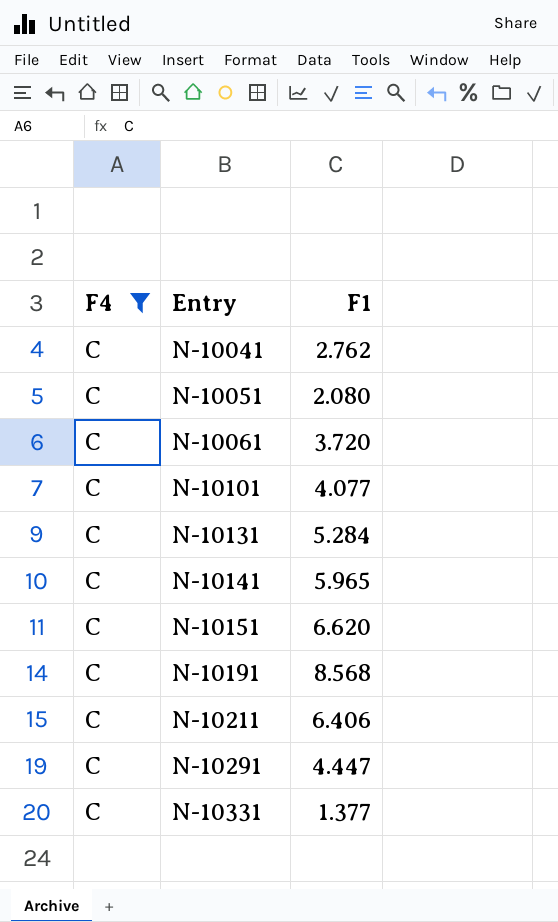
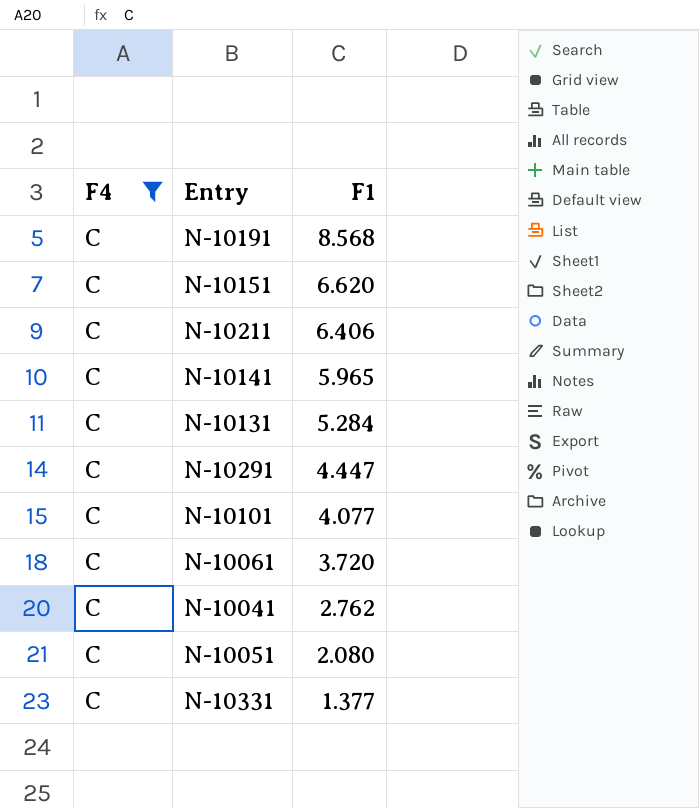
row order: Entry ascending -> F1 descending

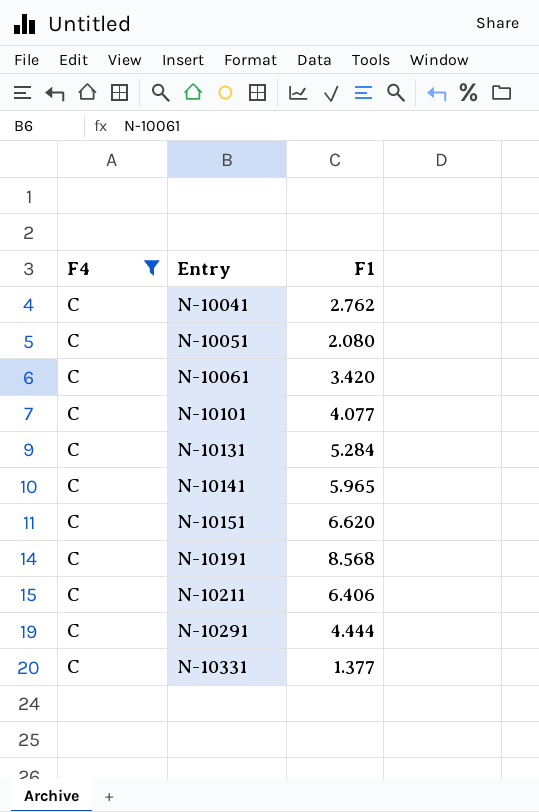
row order: F1 descending -> Entry ascending
N-10061 | F1: 3.720 -> 3.420
N-10291 | F1: 4.447 -> 4.444

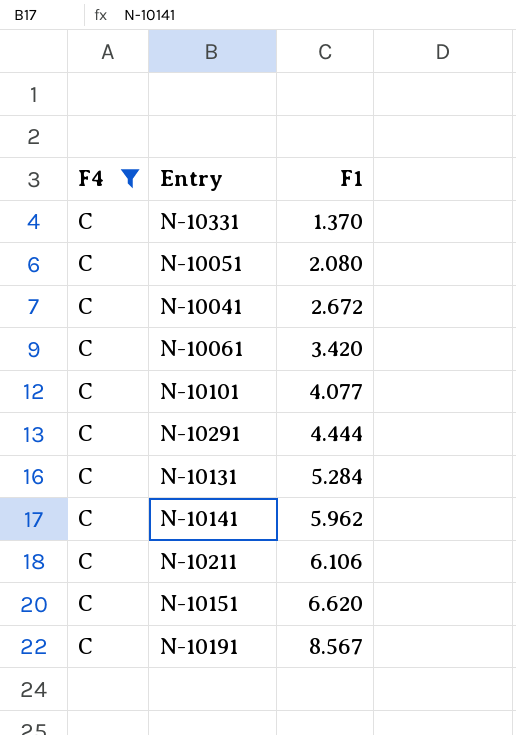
row order: Entry ascending -> F1 ascending
N-10331 | F1: 1.377 -> 1.370
N-10041 | F1: 2.762 -> 2.672
N-10141 | F1: 5.965 -> 5.962
N-10211 | F1: 6.406 -> 6.106
N-10191 | F1: 8.568 -> 8.567

